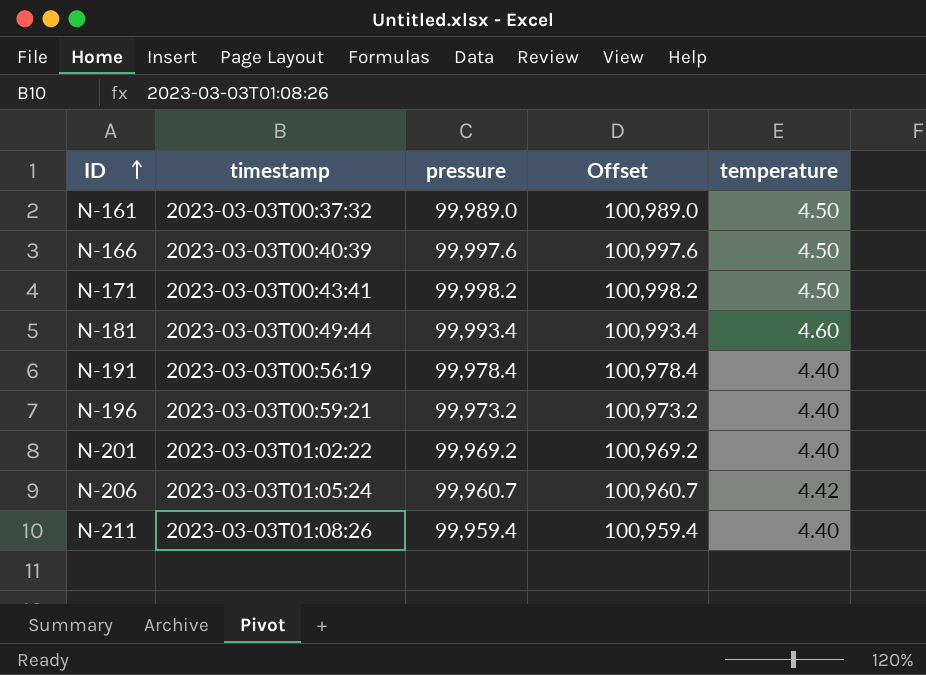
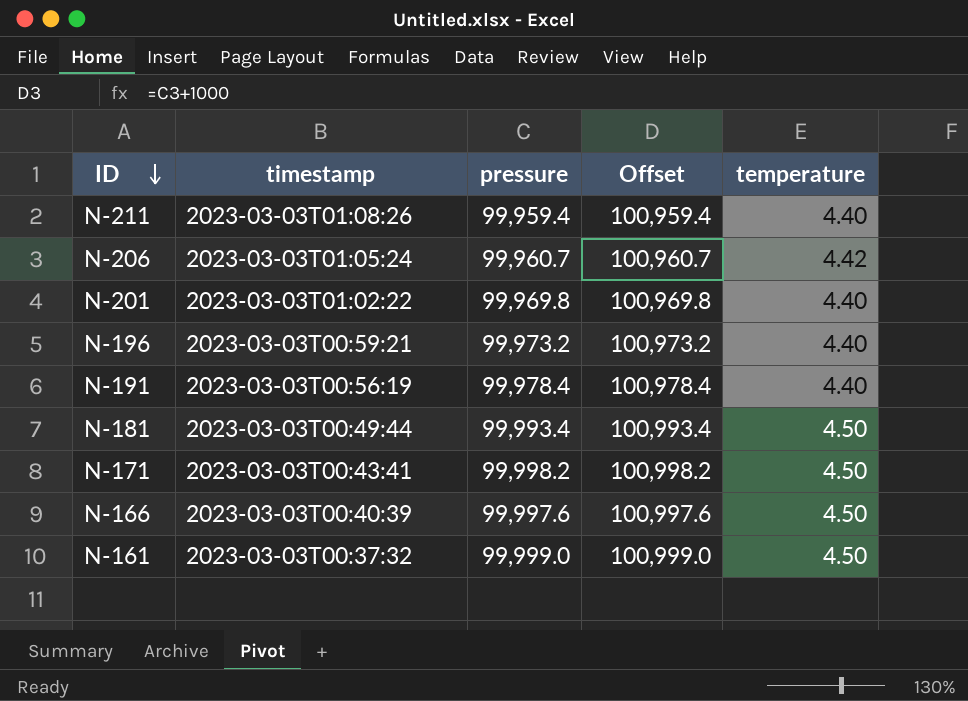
row order: ID ascending -> ID descending
N-201 | pressure: 99,969.2 -> 99,969.8
N-201 | Offset: 100,969.2 -> 100,969.8
N-181 | temperature: 4.60 -> 4.50
N-161 | pressure: 99,989.0 -> 99,999.0
N-161 | Offset: 100,989.0 -> 100,999.0

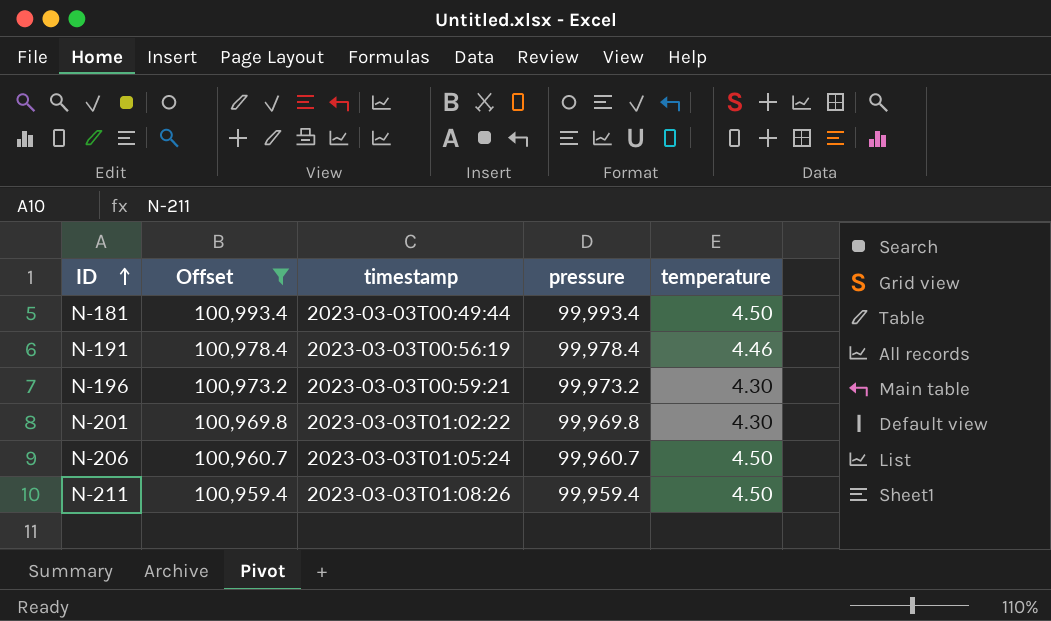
filter: none -> Offset <= 100,993.4
row order: ID descending -> ID ascending
column Offset | position: 4 -> 2
N-191 | temperature: 4.40 -> 4.46
N-196 | temperature: 4.40 -> 4.30
N-201 | temperature: 4.40 -> 4.30
N-206 | temperature: 4.42 -> 4.50
N-211 | temperature: 4.40 -> 4.50

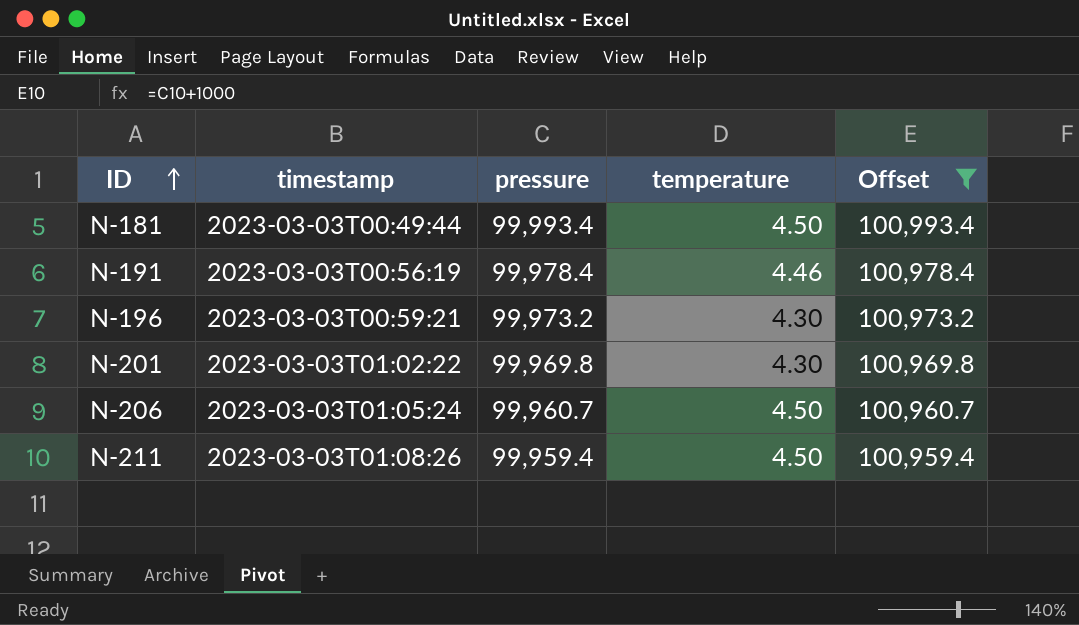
column Offset | position: 2 -> 5

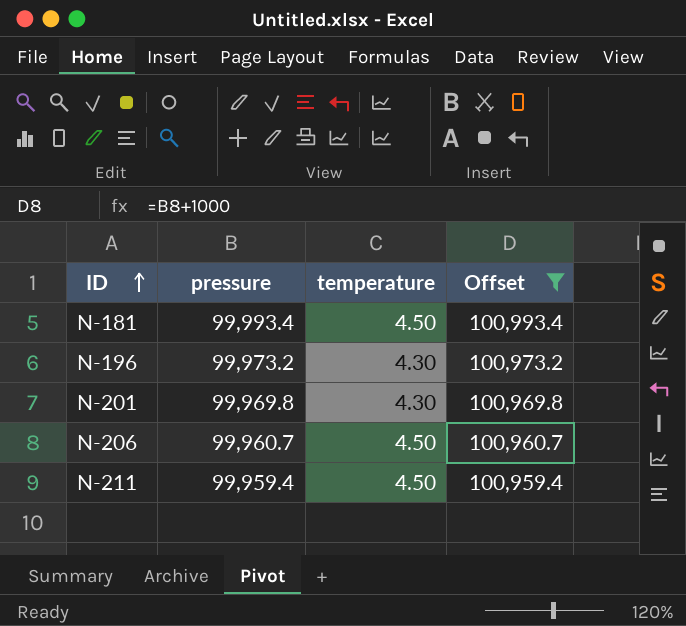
column timestamp | position: 2 -> none
row N-191: 2023-03-03T00:56:19 | 99,978.4 | 4.46 | 100,978.4 -> none

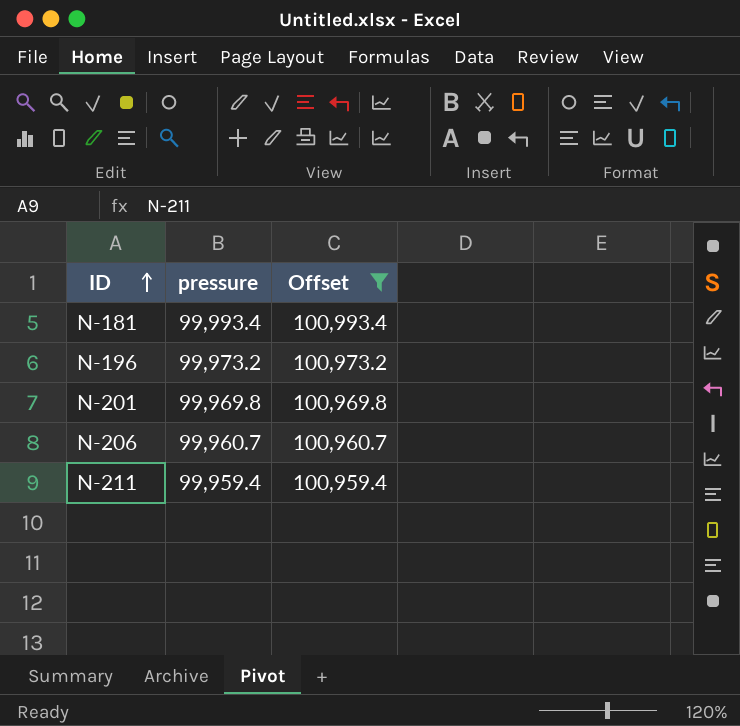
column temperature | position: 3 -> none

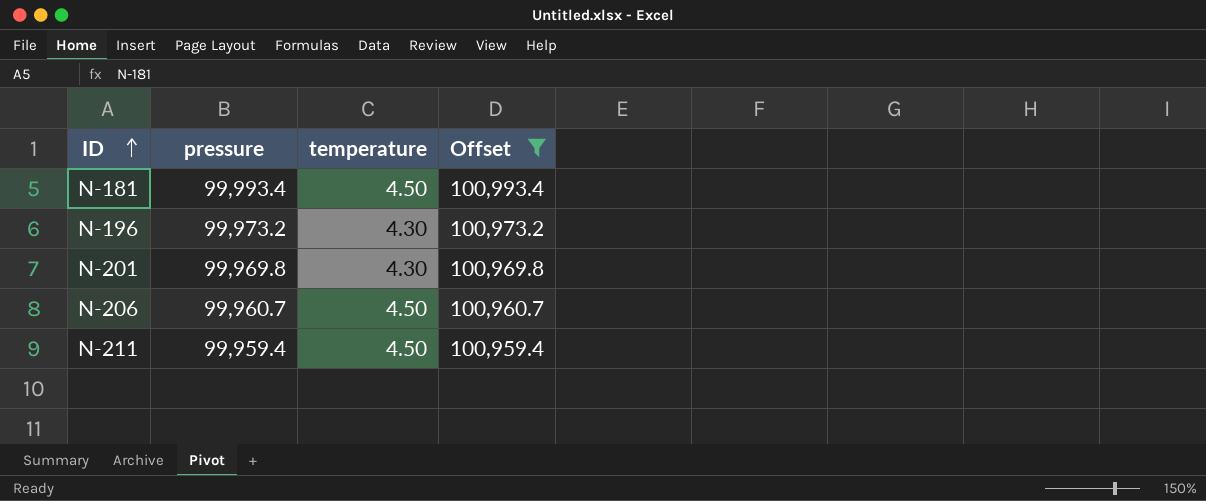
column temperature | position: none -> 3

